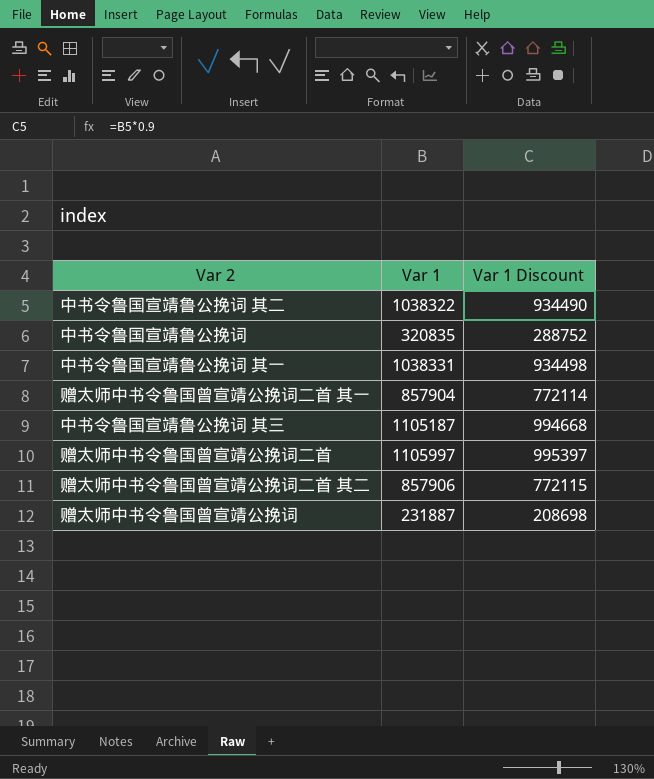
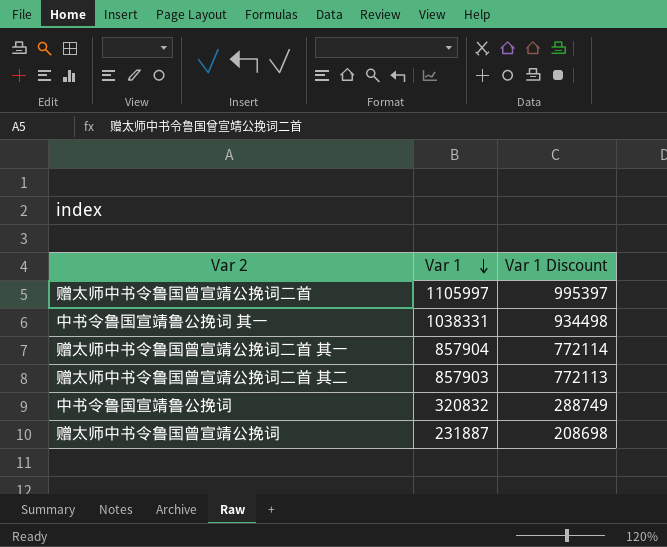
row order: none -> Var 1 descending
row 中书令鲁国宣靖鲁公挽词 其二: 1038322 | 934490 -> none
row 中书令鲁国宣靖鲁公挽词 其三: 1105187 | 994668 -> none
赠太师中书令鲁国曾宣靖公挽词二首 其二 | Var 1: 857906 -> 857903
赠太师中书令鲁国曾宣靖公挽词二首 其二 | Var 1 Discount: 772115 -> 772113
中书令鲁国宣靖鲁公挽词 | Var 1: 320835 -> 320832
中书令鲁国宣靖鲁公挽词 | Var 1 Discount: 288752 -> 288749

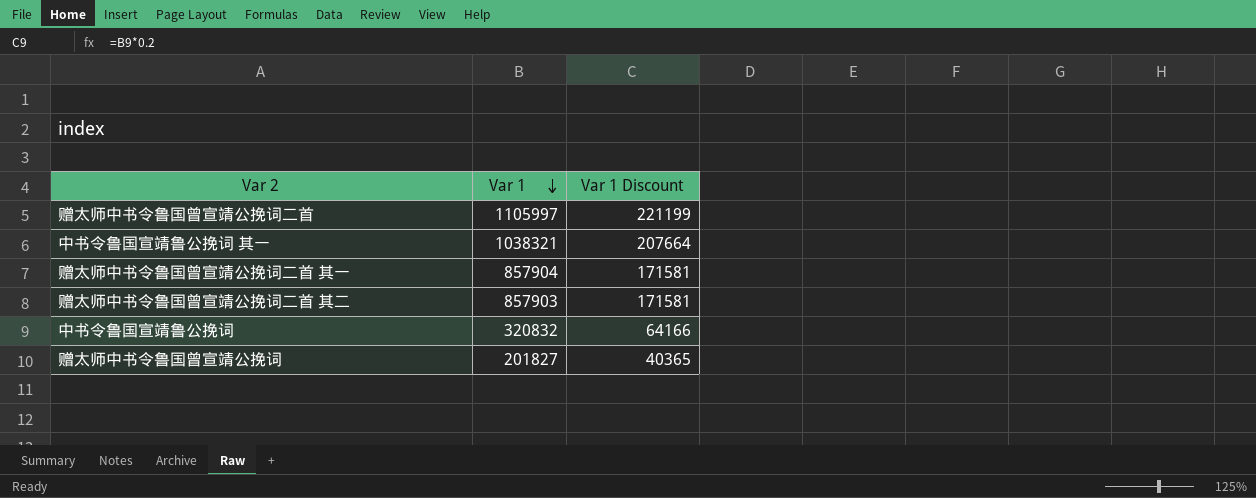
column Var 1 Discount | formula: [Var 1] * 0.9 -> [Var 1] * 0.2
中书令鲁国宣靖鲁公挽词 其一 | Var 1: 1038331 -> 1038321
赠太师中书令鲁国曾宣靖公挽词 | Var 1: 231887 -> 201827

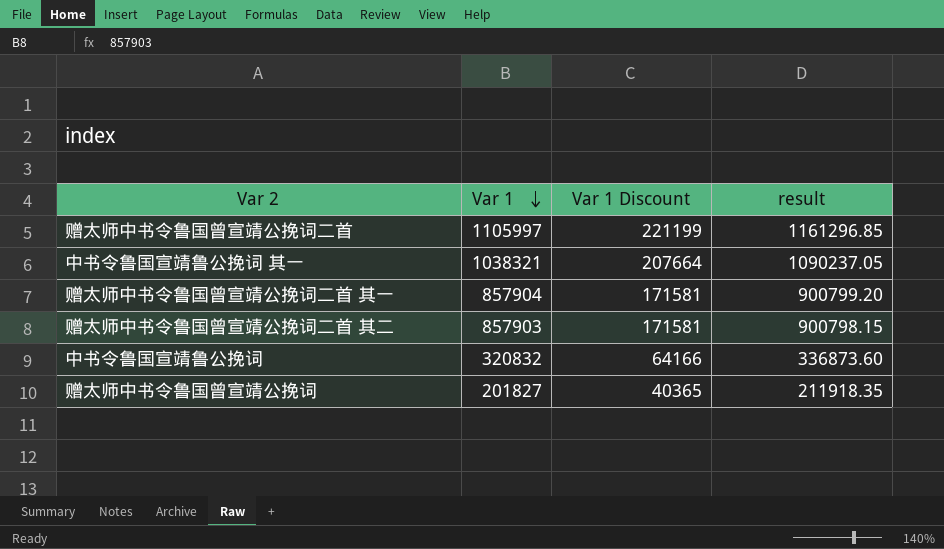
column result | formula: none -> [Var 1] * 1.05

